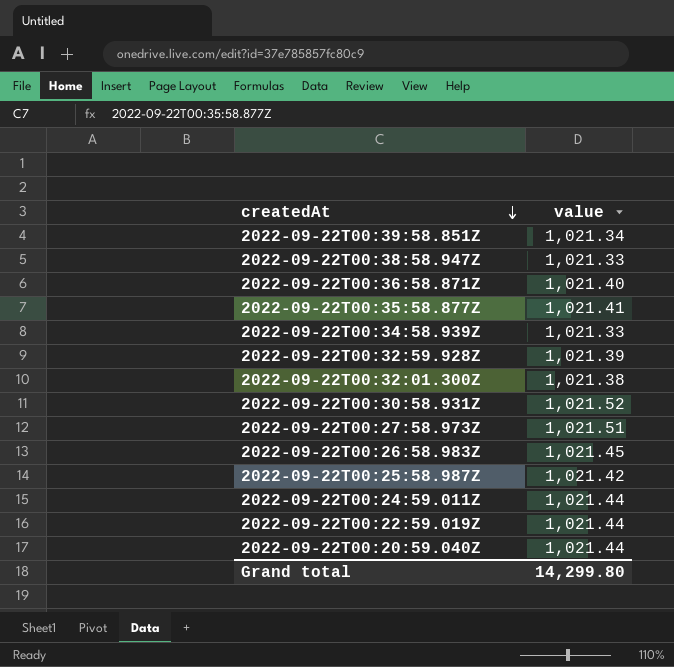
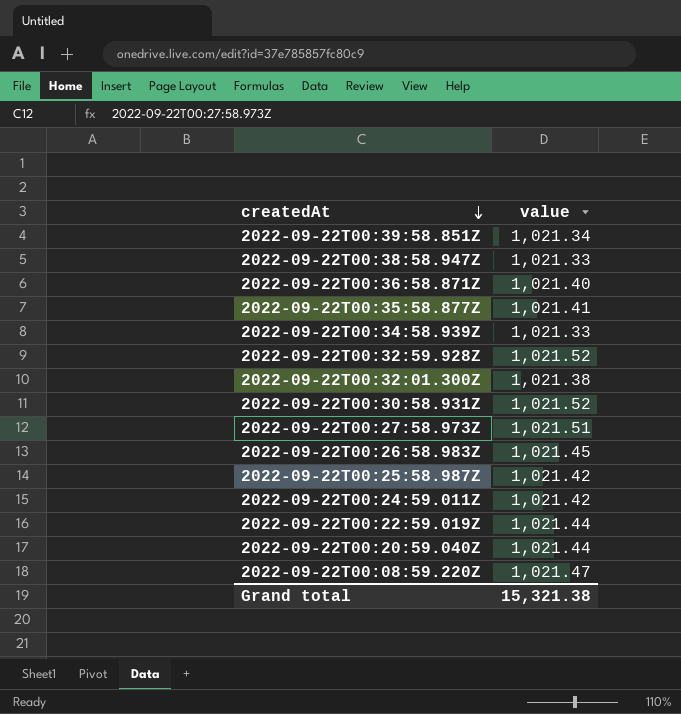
2022-09-22T00:32:59.928Z | value: 1,021.39 -> 1,021.52
2022-09-22T00:24:59.011Z | value: 1,021.44 -> 1,021.42
row 2022-09-22T00:08:59.220Z: none -> 1,021.47
Grand total | value: 14,299.80 -> 15,321.38

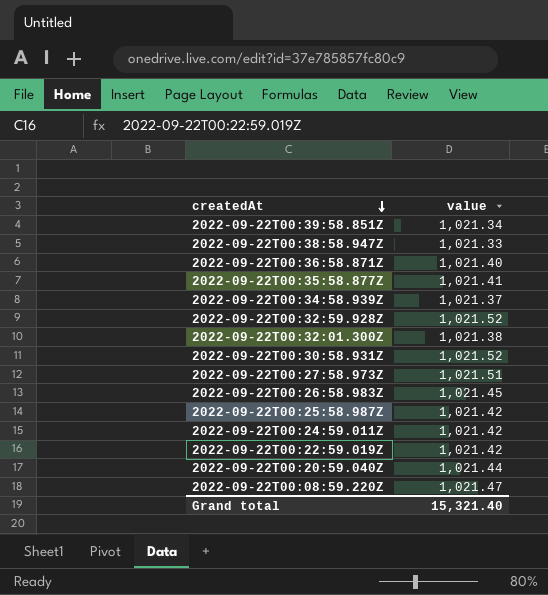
2022-09-22T00:34:58.939Z | value: 1,021.33 -> 1,021.37
2022-09-22T00:22:59.019Z | value: 1,021.44 -> 1,021.42
Grand total | value: 15,321.38 -> 15,321.40

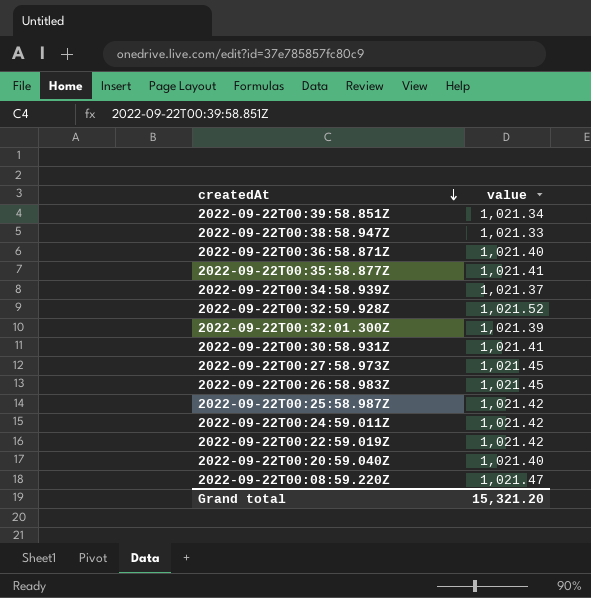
2022-09-22T00:32:01.300Z | value: 1,021.38 -> 1,021.39
2022-09-22T00:30:58.931Z | value: 1,021.52 -> 1,021.41
2022-09-22T00:27:58.973Z | value: 1,021.51 -> 1,021.45
2022-09-22T00:20:59.040Z | value: 1,021.44 -> 1,021.40
Grand total | value: 15,321.40 -> 15,321.20

